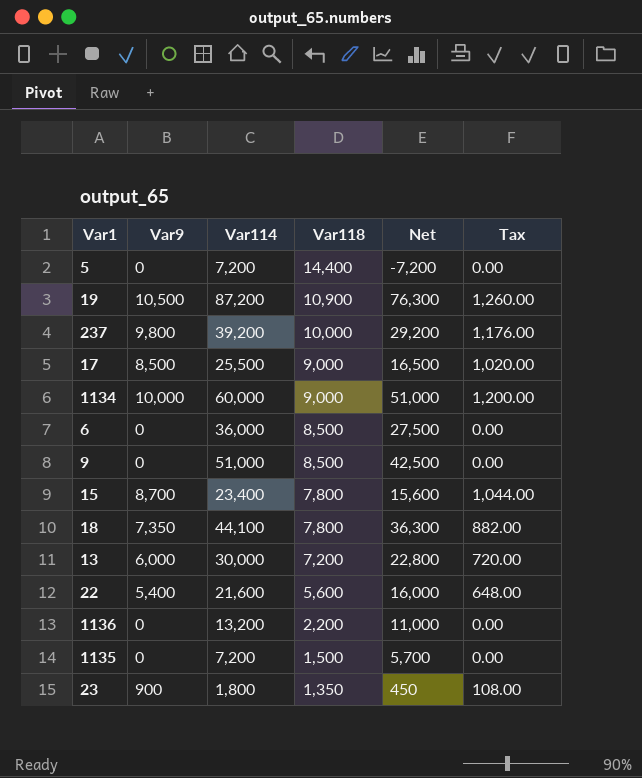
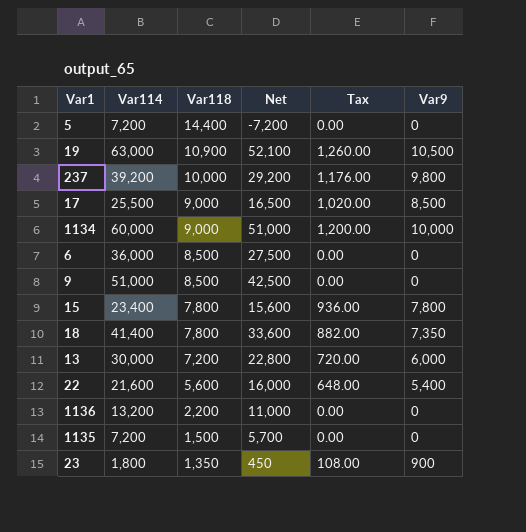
column Var9 | position: 2 -> 6
19 | Var114: 87,200 -> 63,000
19 | Net: 76,300 -> 52,100
15 | Tax: 1,044.00 -> 936.00
15 | Var9: 8,700 -> 7,800
18 | Var114: 44,100 -> 41,400
18 | Net: 36,300 -> 33,600

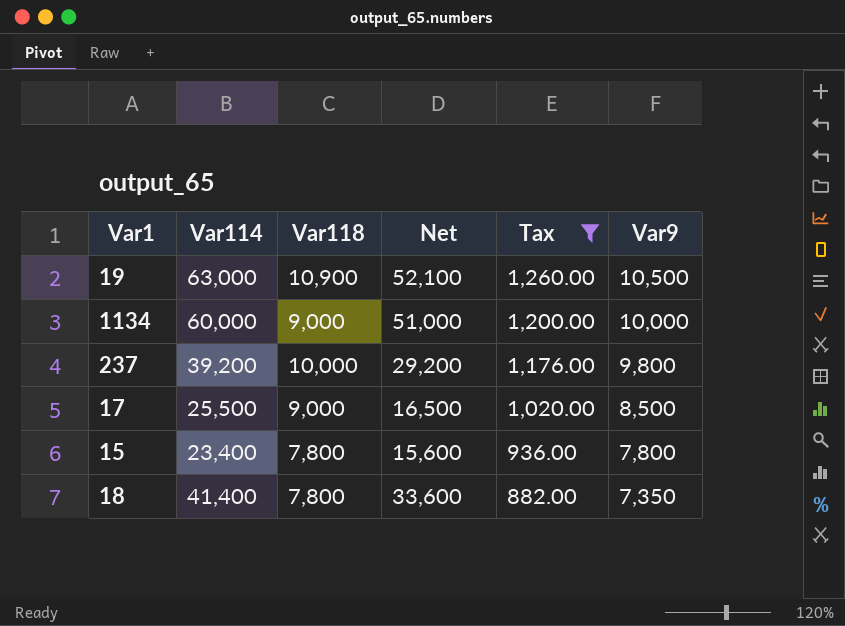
filter: none -> Tax >= 882.00
row order: Var118 descending -> Tax descending

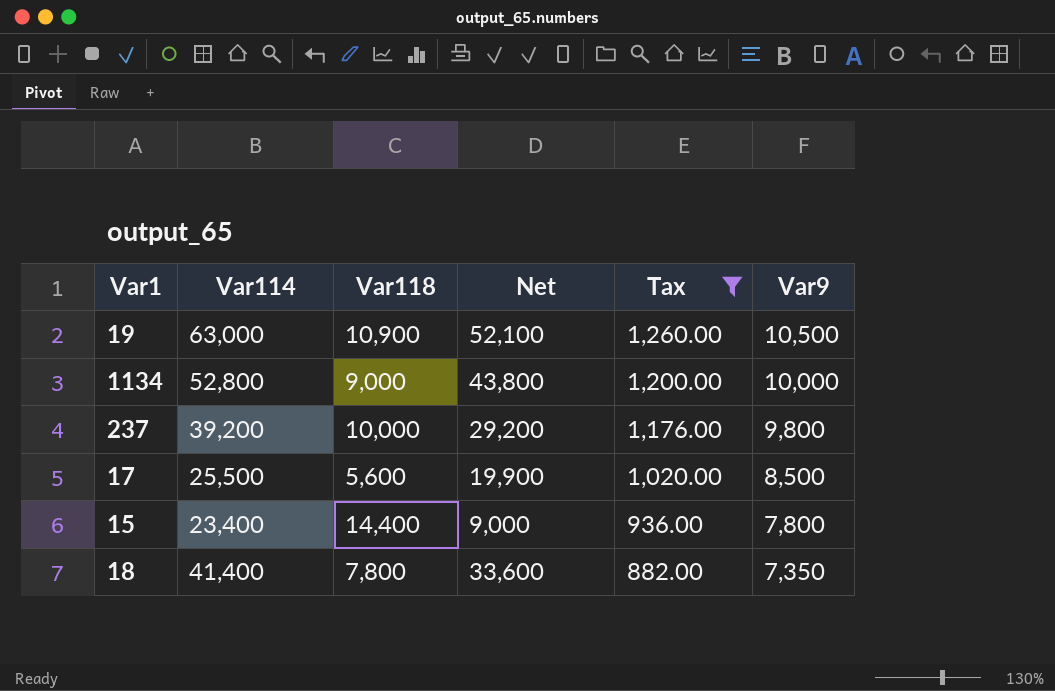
1134 | Var114: 60,000 -> 52,800
1134 | Net: 51,000 -> 43,800
17 | Var118: 9,000 -> 5,600
17 | Net: 16,500 -> 19,900
15 | Var118: 7,800 -> 14,400
15 | Net: 15,600 -> 9,000

